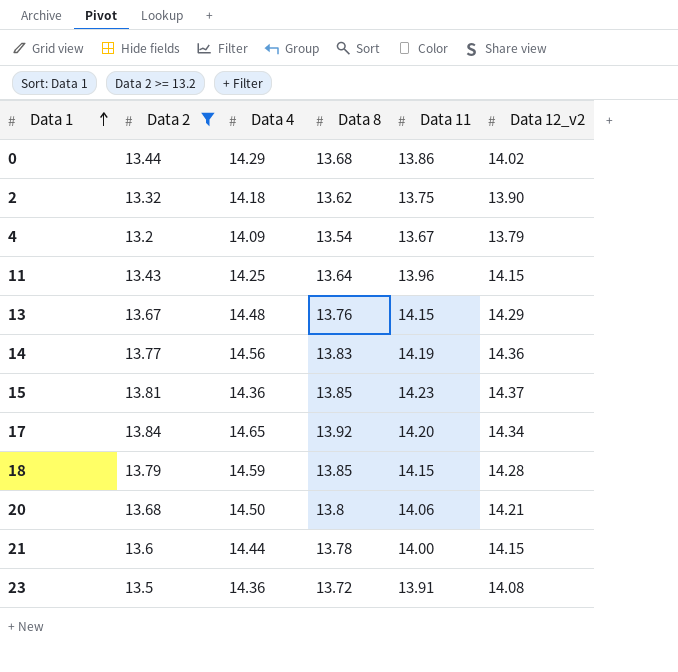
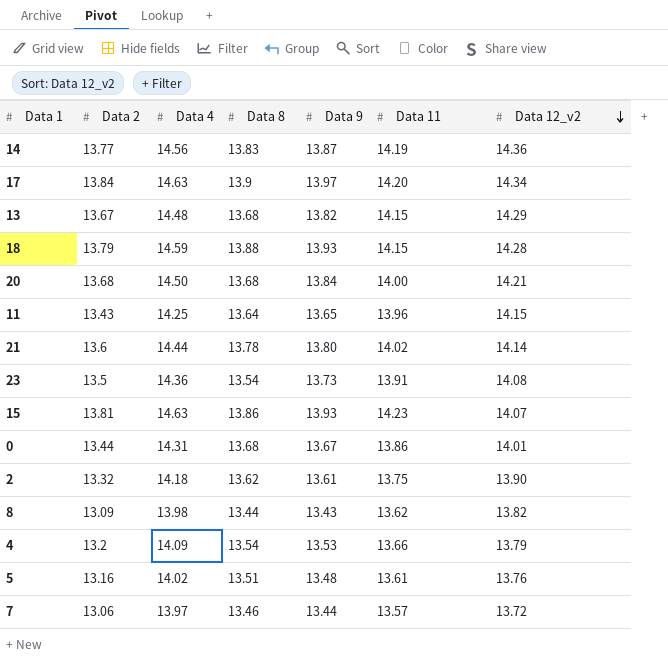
filter: Data 2 >= 13.2 -> none
row order: Data 1 ascending -> Data 12_v2 descending
column Data 9 | position: none -> 5
17 | Data 4: 14.65 -> 14.63
17 | Data 8: 13.92 -> 13.9
13 | Data 8: 13.76 -> 13.68
18 | Data 8: 13.85 -> 13.88
20 | Data 8: 13.8 -> 13.68
20 | Data 11: 14.06 -> 14.00
21 | Data 11: 14.00 -> 14.02
21 | Data 12_v2: 14.15 -> 14.14
23 | Data 8: 13.72 -> 13.54
15 | Data 4: 14.36 -> 14.63
15 | Data 8: 13.85 -> 13.86
15 | Data 12_v2: 14.37 -> 14.07
0 | Data 4: 14.29 -> 14.31
0 | Data 12_v2: 14.02 -> 14.01
4 | Data 11: 13.67 -> 13.66

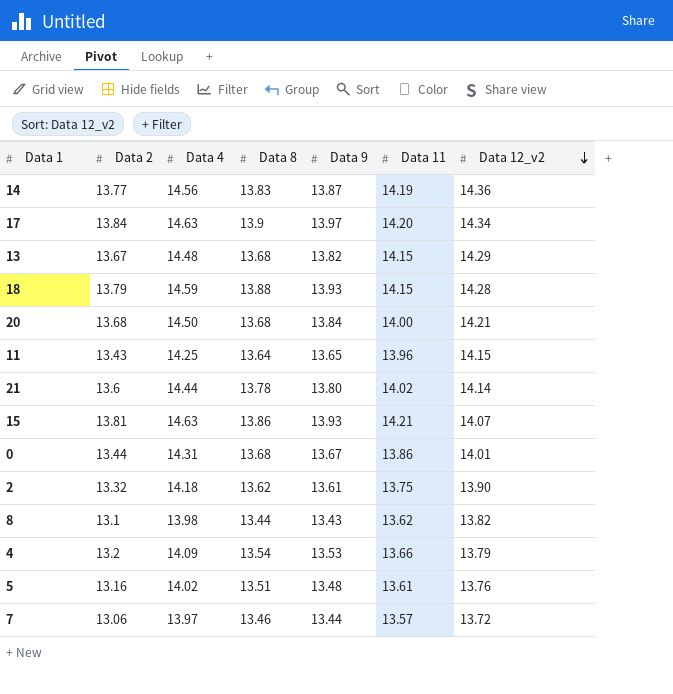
row 23: 13.5 | 14.36 | 13.54 | 13.73 | 13.91 | 14.08 -> none
15 | Data 11: 14.23 -> 14.21
8 | Data 2: 13.09 -> 13.1

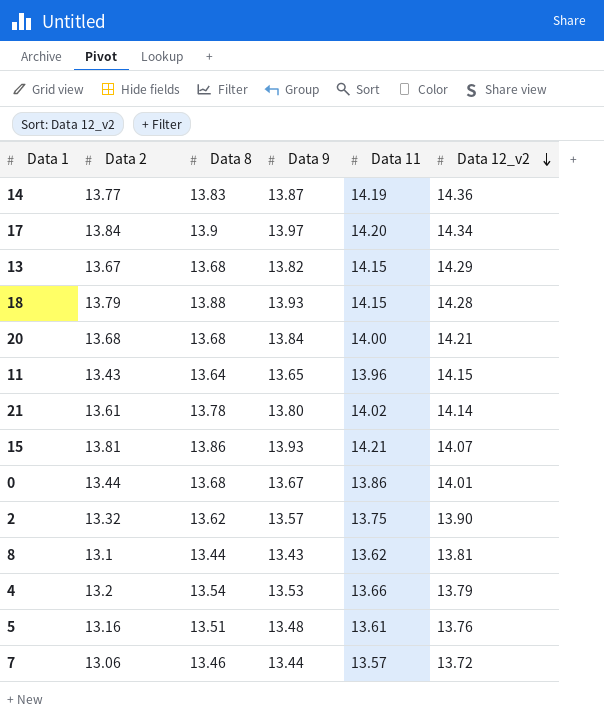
column Data 4 | position: 3 -> none
21 | Data 2: 13.6 -> 13.61
2 | Data 9: 13.61 -> 13.57
8 | Data 12_v2: 13.82 -> 13.81

